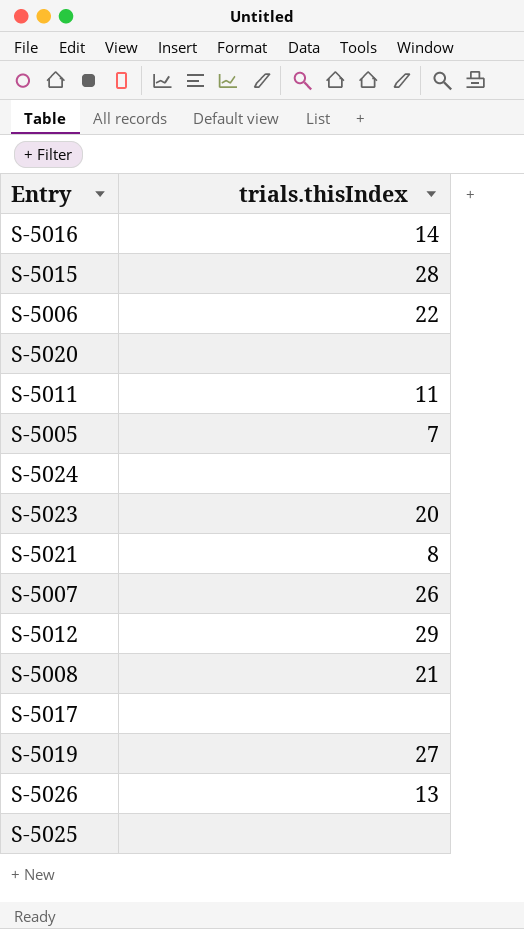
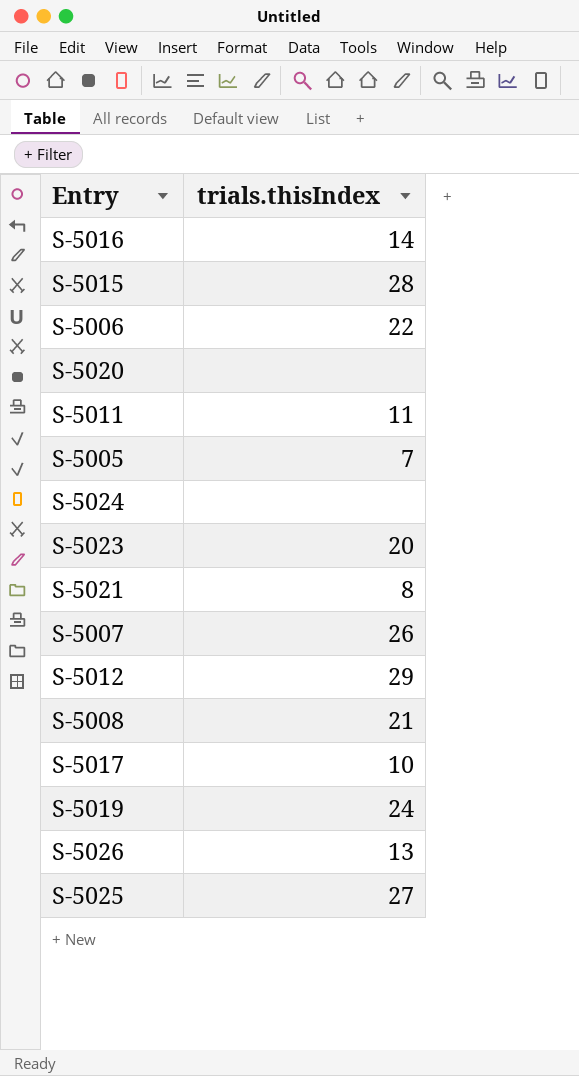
S-5017 | trials.thisIndex: none -> 10
S-5019 | trials.thisIndex: 27 -> 24
S-5025 | trials.thisIndex: none -> 27

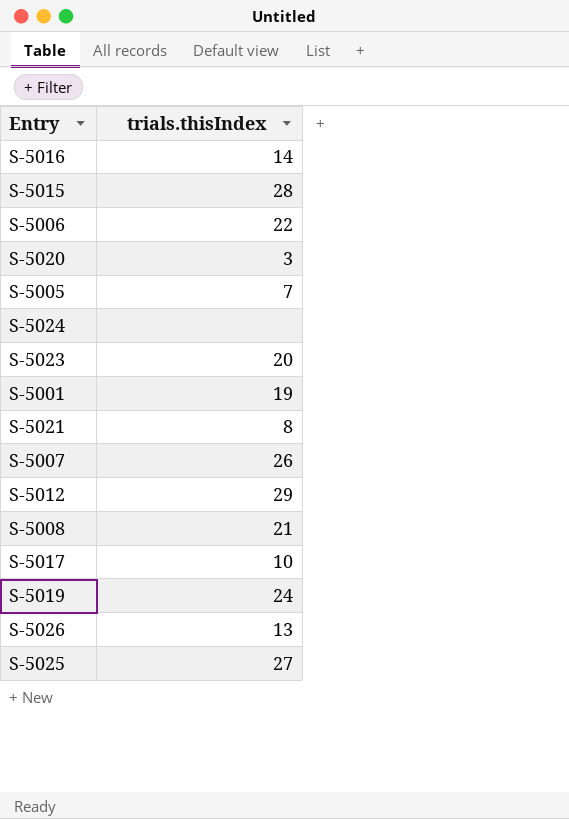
row S-5011: 11 -> none
S-5020 | trials.thisIndex: none -> 3
row S-5001: none -> 19

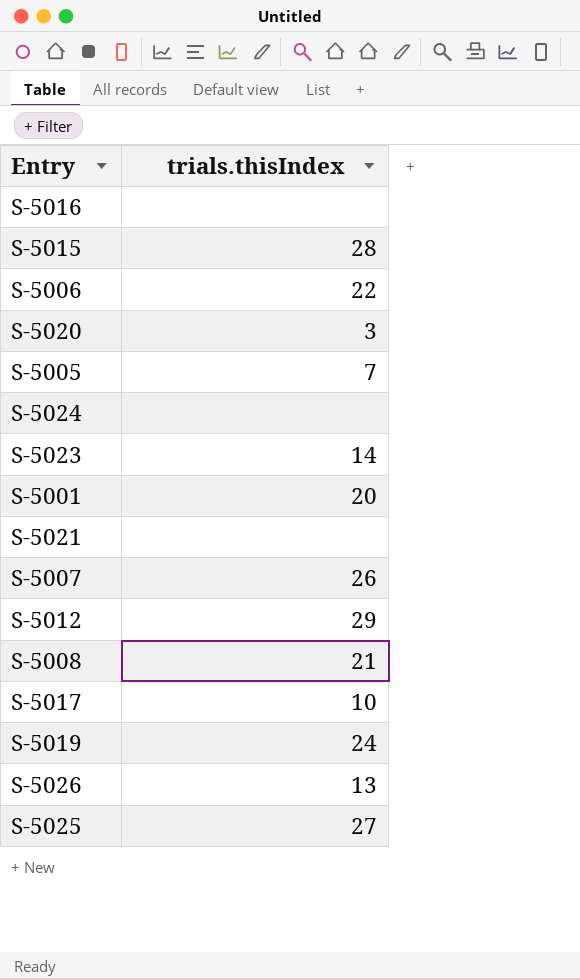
S-5016 | trials.thisIndex: 14 -> none
S-5023 | trials.thisIndex: 20 -> 14
S-5001 | trials.thisIndex: 19 -> 20
S-5021 | trials.thisIndex: 8 -> none

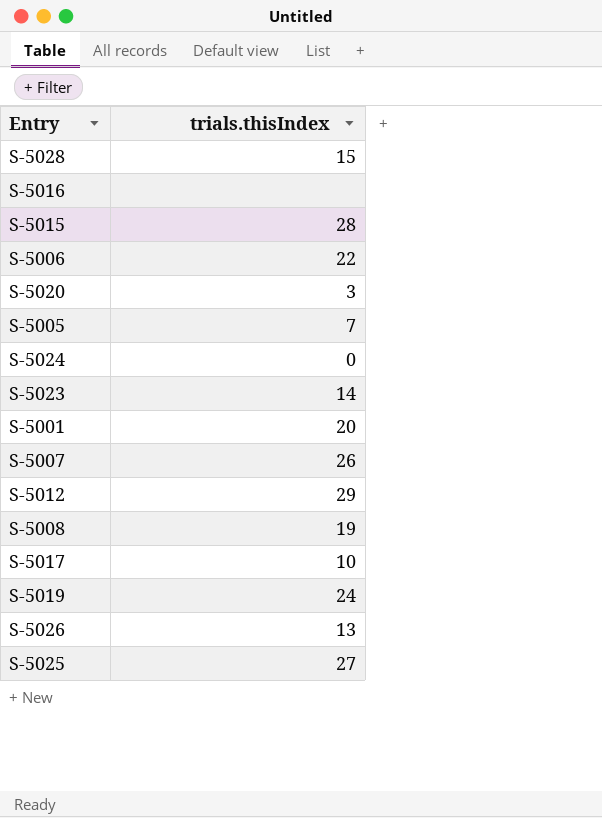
row S-5021: none -> none
row S-5028: none -> 15
S-5024 | trials.thisIndex: none -> 0
S-5008 | trials.thisIndex: 21 -> 19

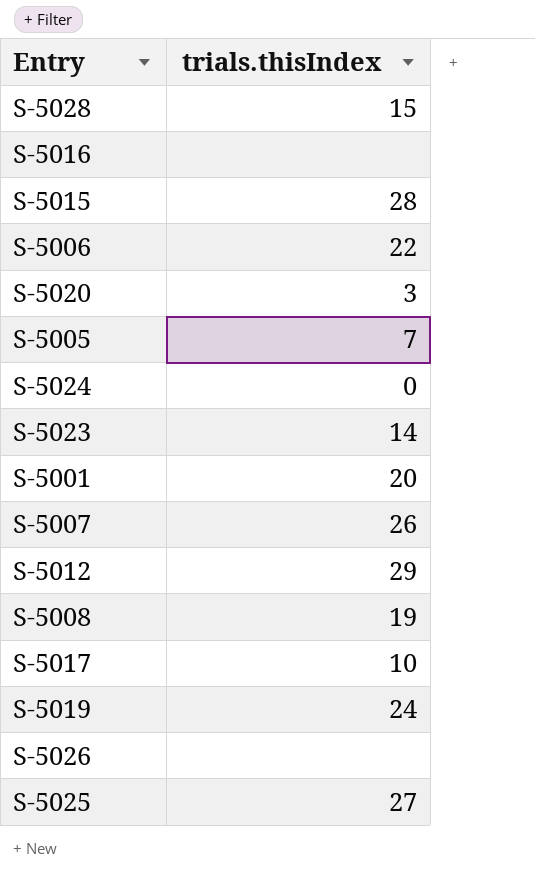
S-5026 | trials.thisIndex: 13 -> none

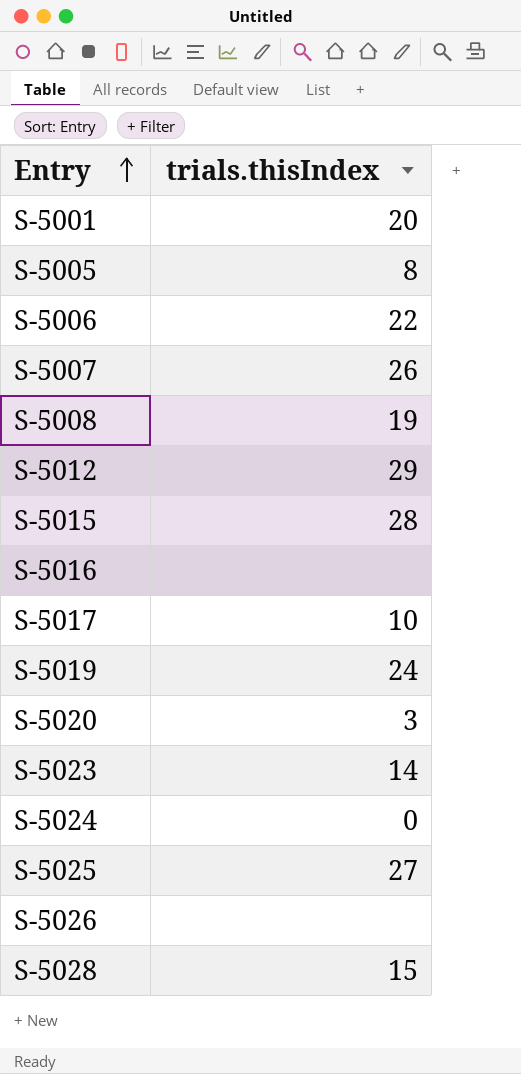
row order: none -> Entry ascending
S-5005 | trials.thisIndex: 7 -> 8

